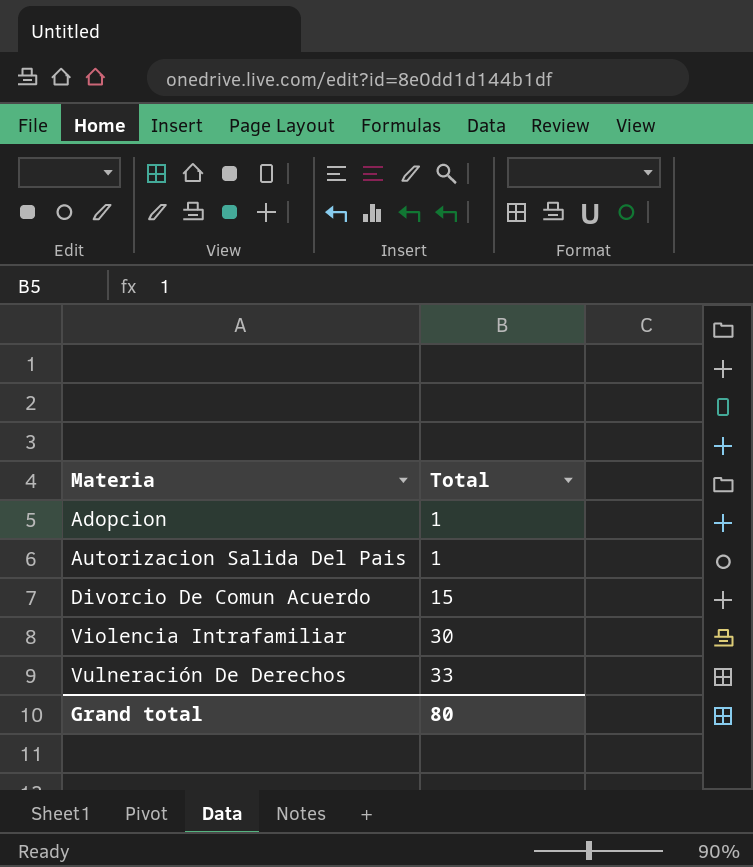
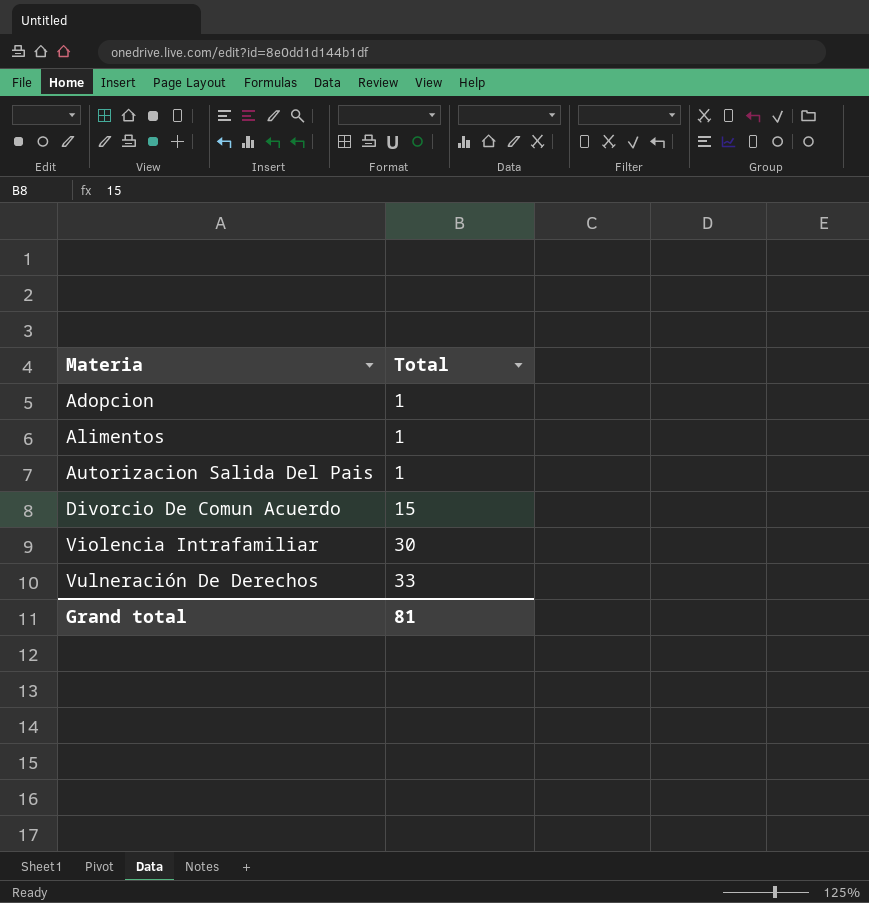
row Alimentos: none -> 1
Grand total | Total: 80 -> 81

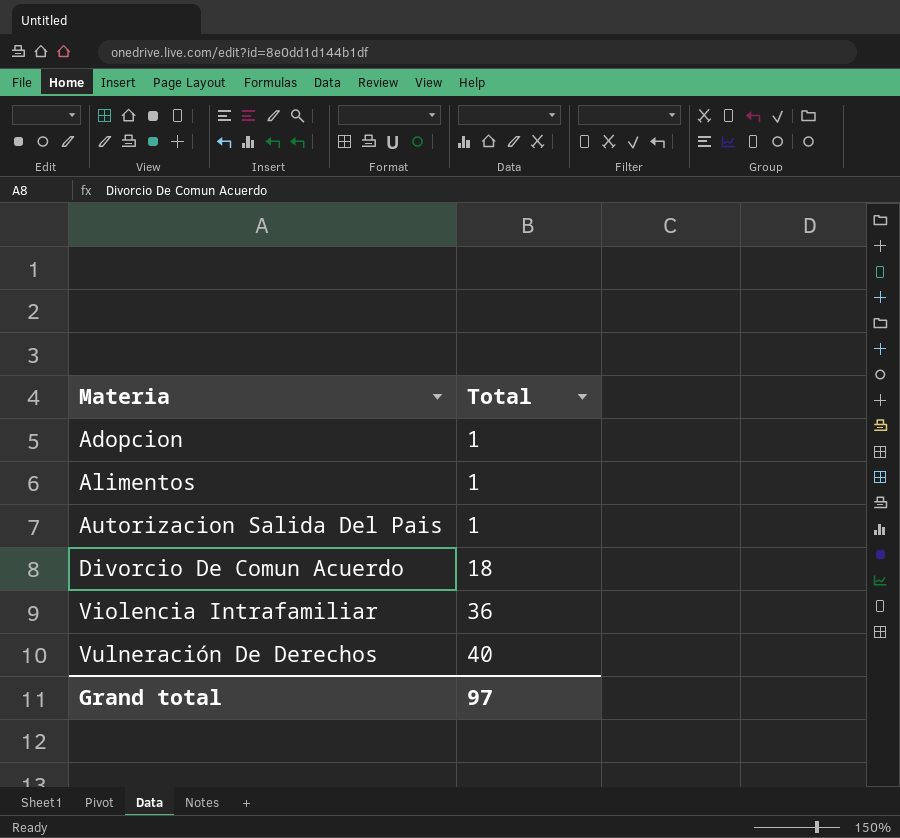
Divorcio De Comun Acuerdo | Total: 15 -> 18
Violencia Intrafamiliar | Total: 30 -> 36
Vulneración De Derechos | Total: 33 -> 40
Grand total | Total: 81 -> 97

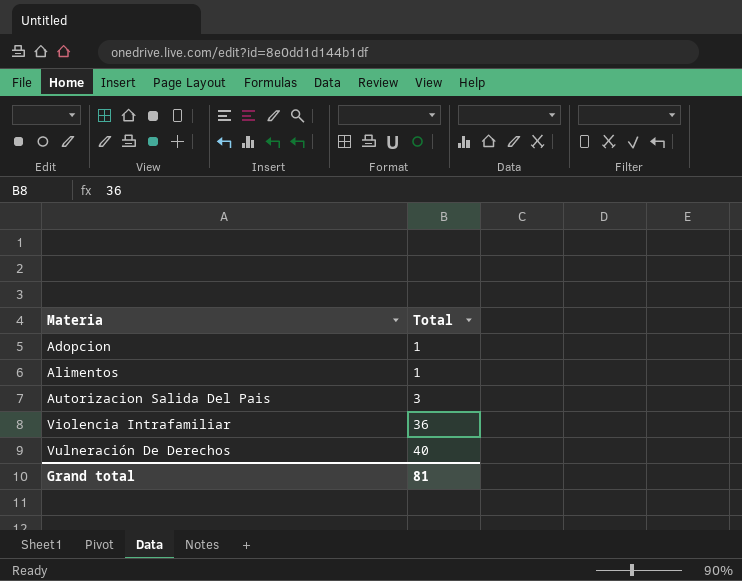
row Divorcio De Comun Acuerdo: 18 -> none
Autorizacion Salida Del Pais | Total: 1 -> 3
Grand total | Total: 97 -> 81

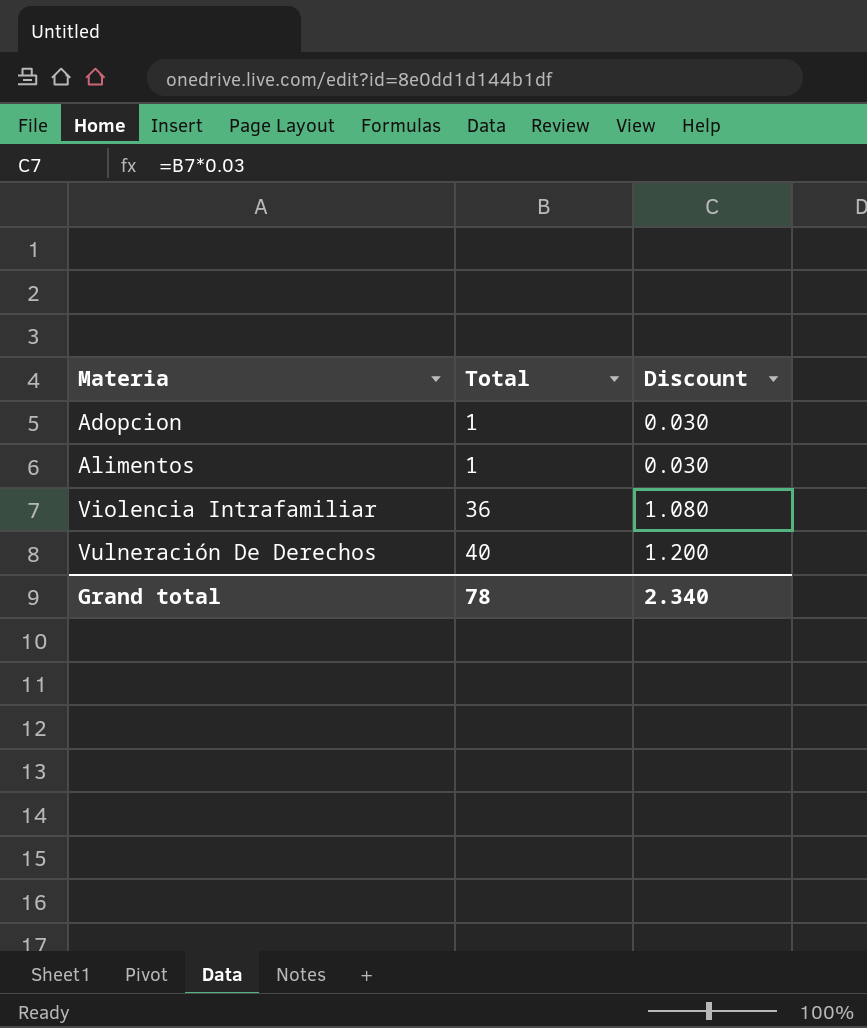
column Discount | formula: none -> [Total] * 0.03
row Autorizacion Salida Del Pais: 3 -> none
Grand total | Total: 81 -> 78

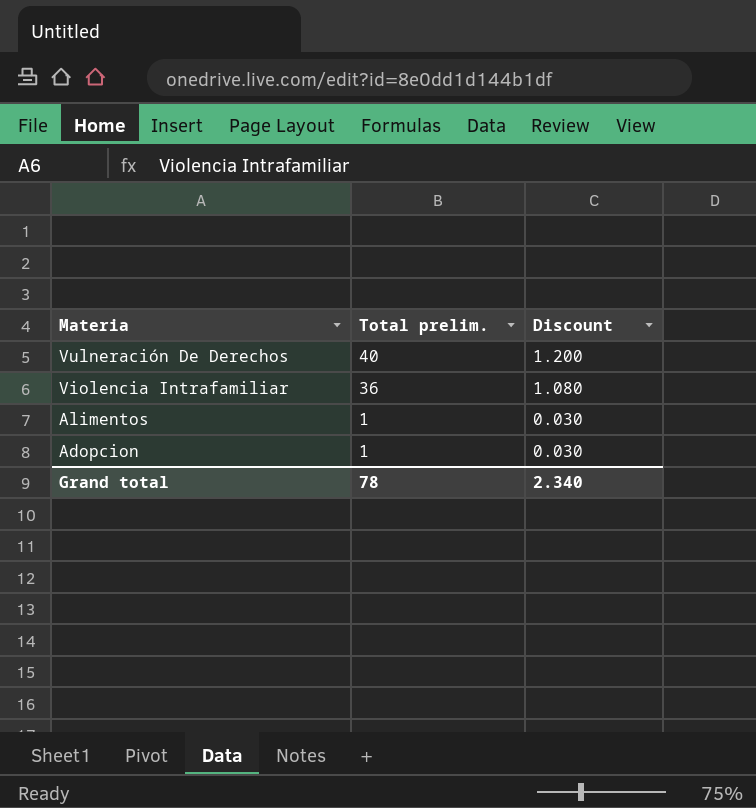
row order: Materia ascending -> Materia descending
column name: Total -> Total prelim.

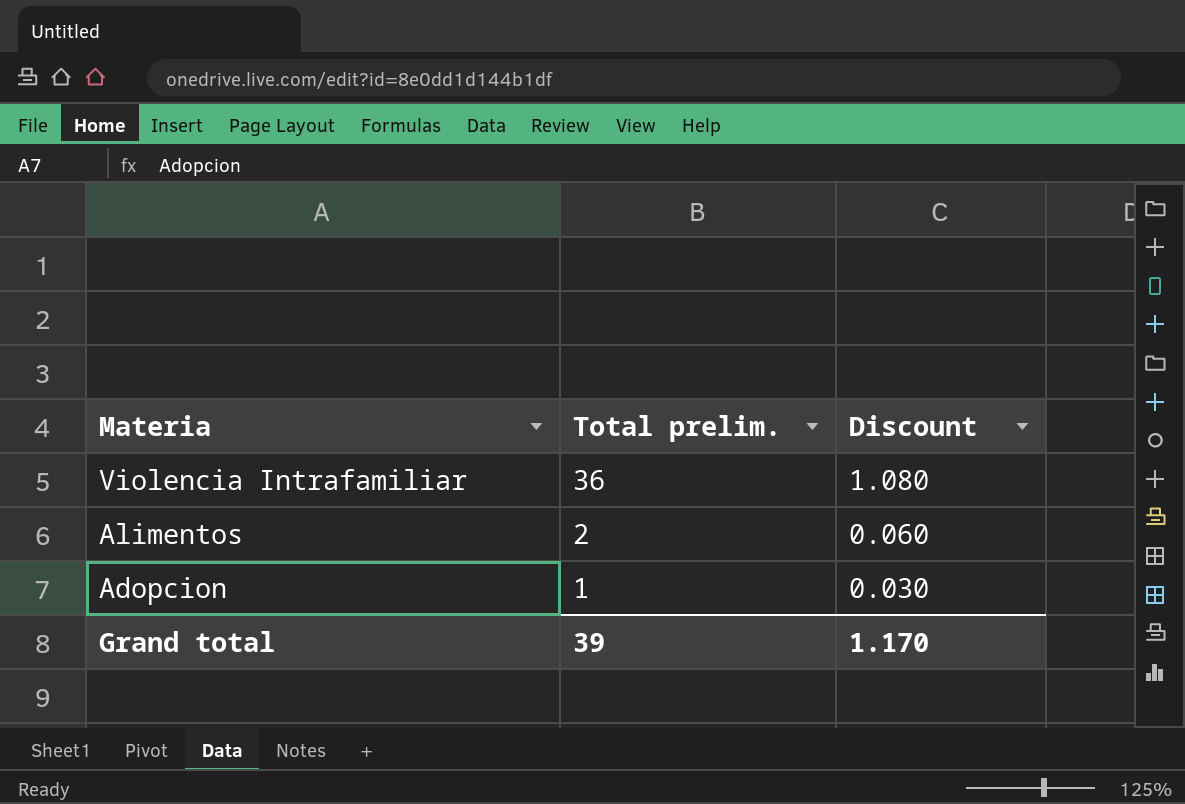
row Vulneración De Derechos: 40 | 1.200 -> none
Alimentos | Total prelim.: 1 -> 2
Alimentos | Discount: 0.030 -> 0.060
Grand total | Total prelim.: 78 -> 39
Grand total | Discount: 2.340 -> 1.170

